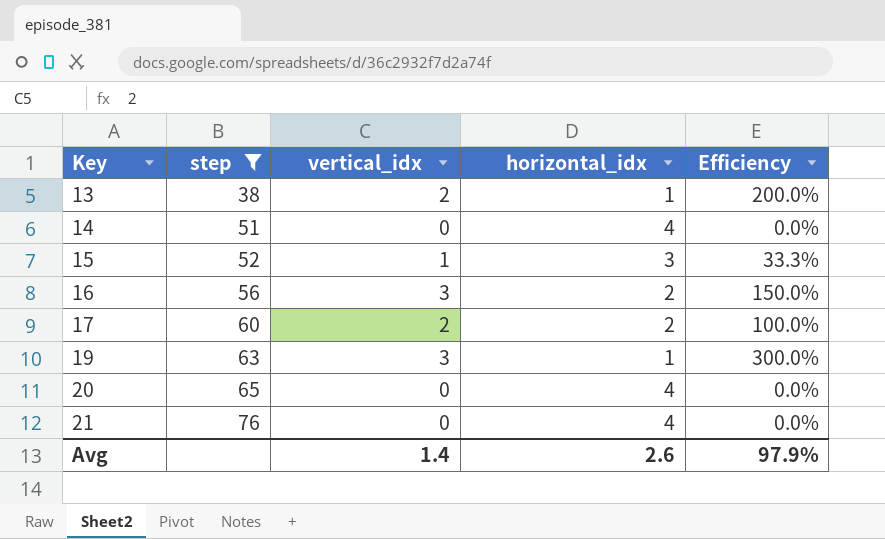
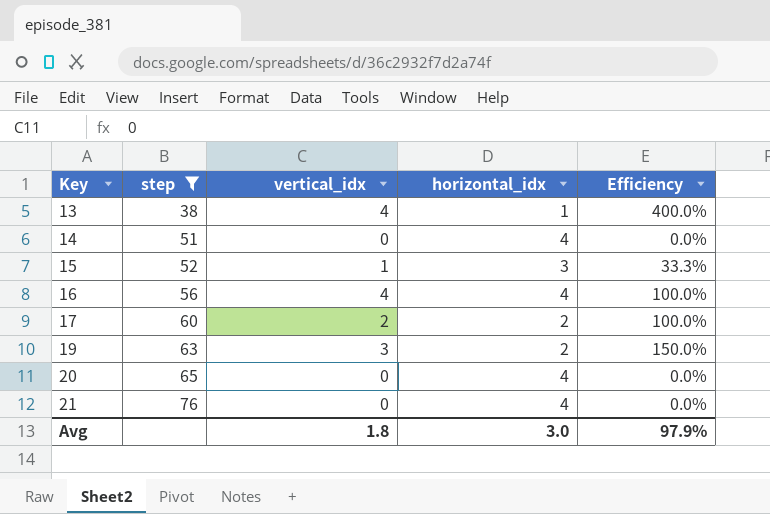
13 | vertical_idx: 2 -> 4
13 | Efficiency: 200.0% -> 400.0%
16 | vertical_idx: 3 -> 4
16 | horizontal_idx: 2 -> 4
16 | Efficiency: 150.0% -> 100.0%
19 | horizontal_idx: 1 -> 2
19 | Efficiency: 300.0% -> 150.0%
Avg | vertical_idx: 1.4 -> 1.8
Avg | horizontal_idx: 2.6 -> 3.0

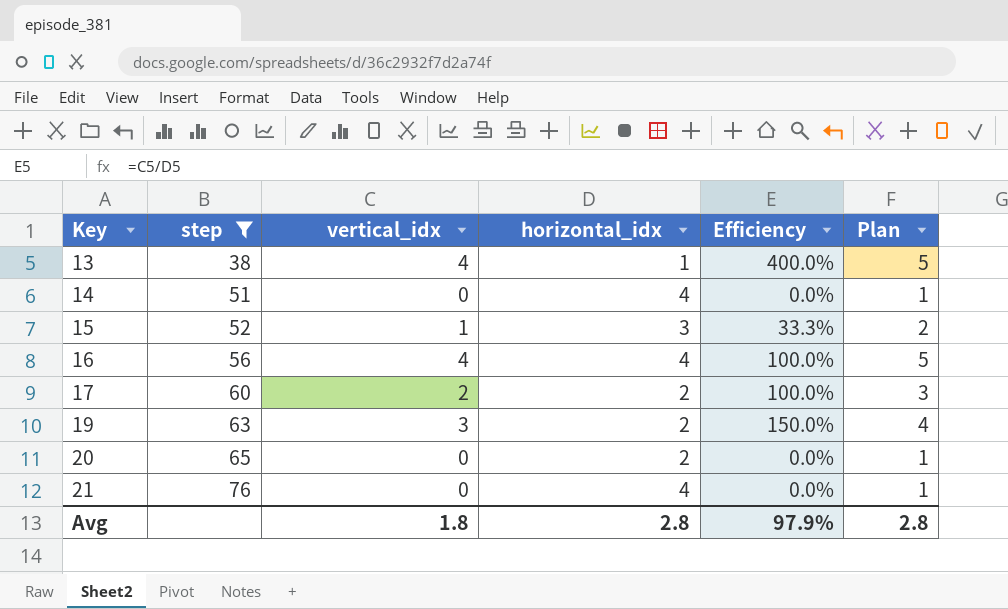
column Plan | formula: none -> [vertical_idx] + 1
20 | horizontal_idx: 4 -> 2
Avg | horizontal_idx: 3.0 -> 2.8

